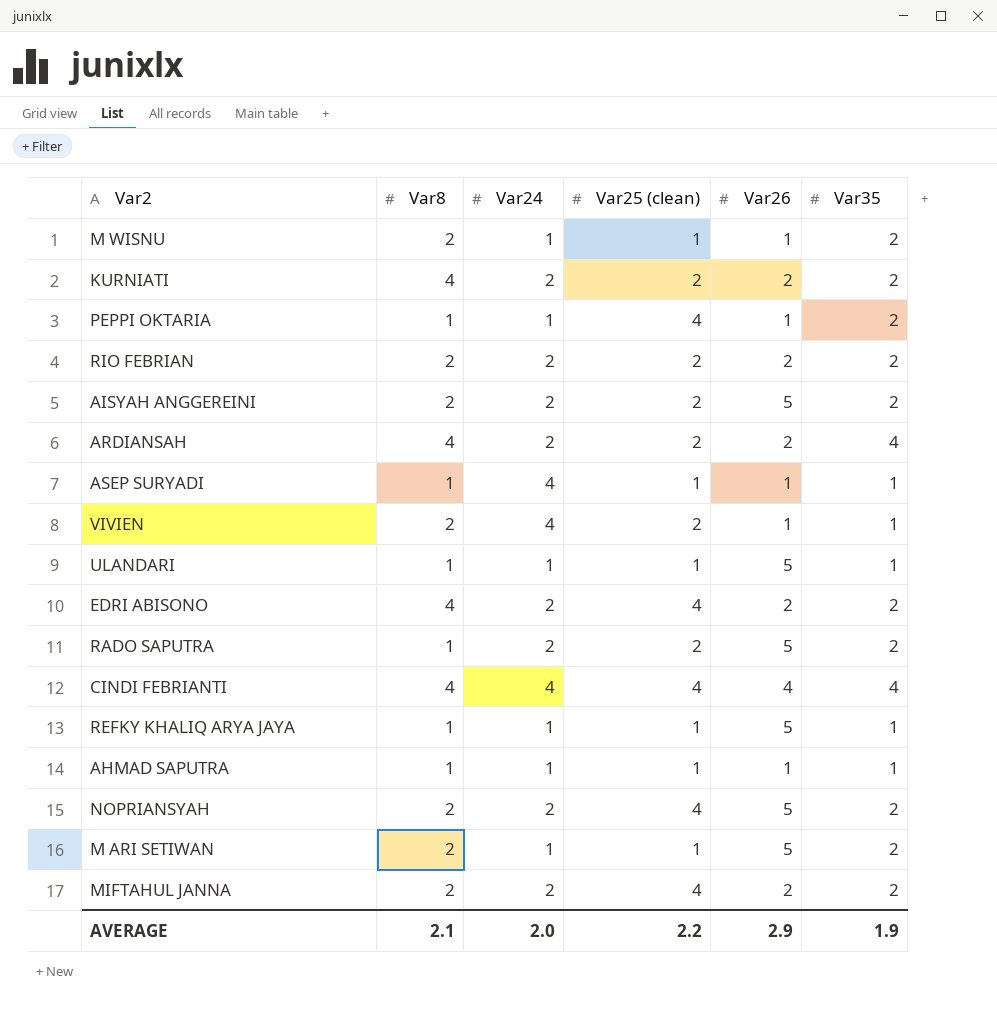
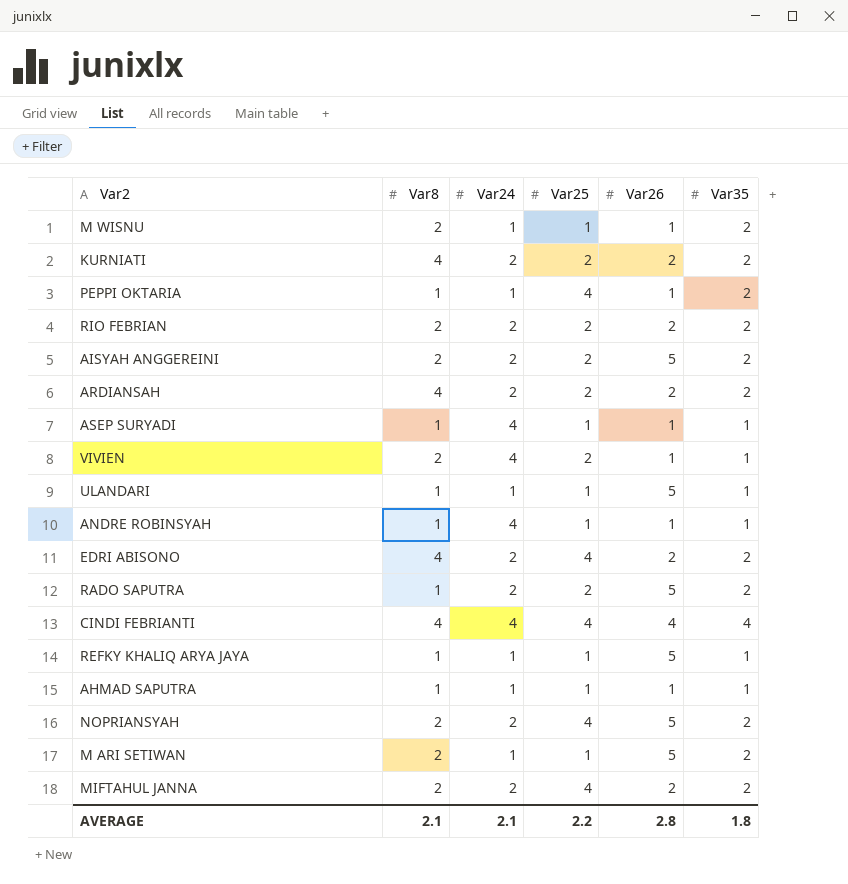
column name: Var25 (clean) -> Var25
ARDIANSAH | Var35: 4 -> 2
row ANDRE ROBINSYAH: none -> 1 | 4 | 1 | 1 | 1
AVERAGE | Var24: 2.0 -> 2.1
AVERAGE | Var26: 2.9 -> 2.8
AVERAGE | Var35: 1.9 -> 1.8

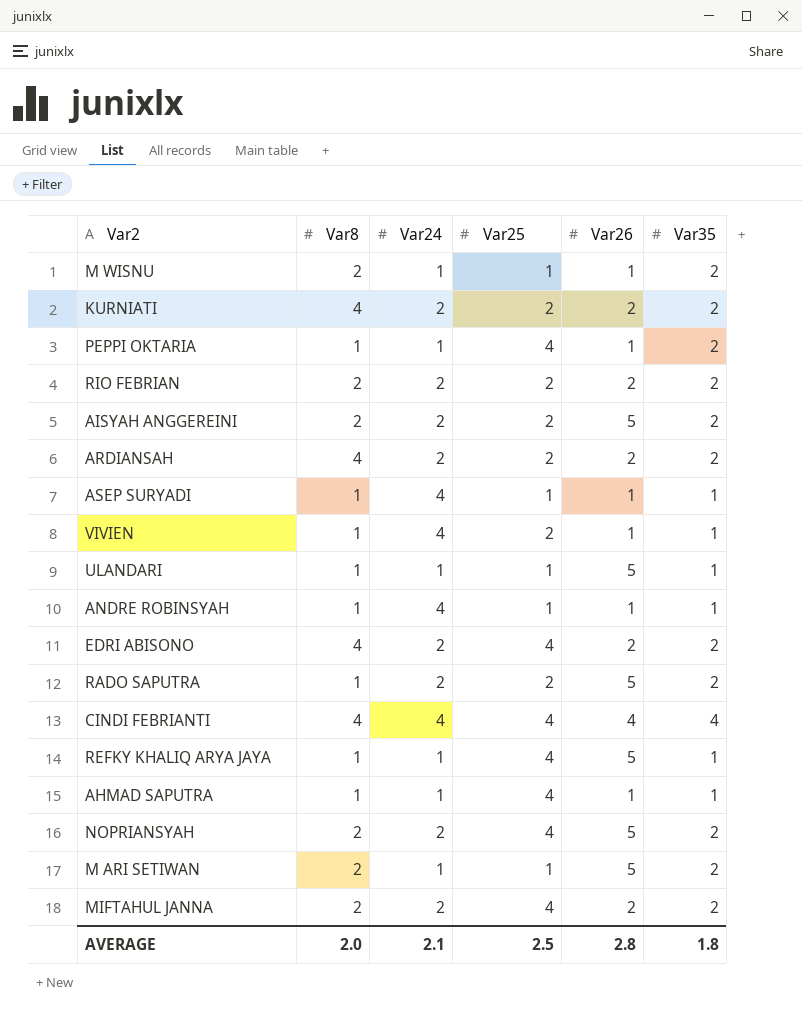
VIVIEN | Var8: 2 -> 1
REFKY KHALIQ ARYA JAYA | Var25: 1 -> 4
AHMAD SAPUTRA | Var25: 1 -> 4
AVERAGE | Var8: 2.1 -> 2.0
AVERAGE | Var25: 2.2 -> 2.5

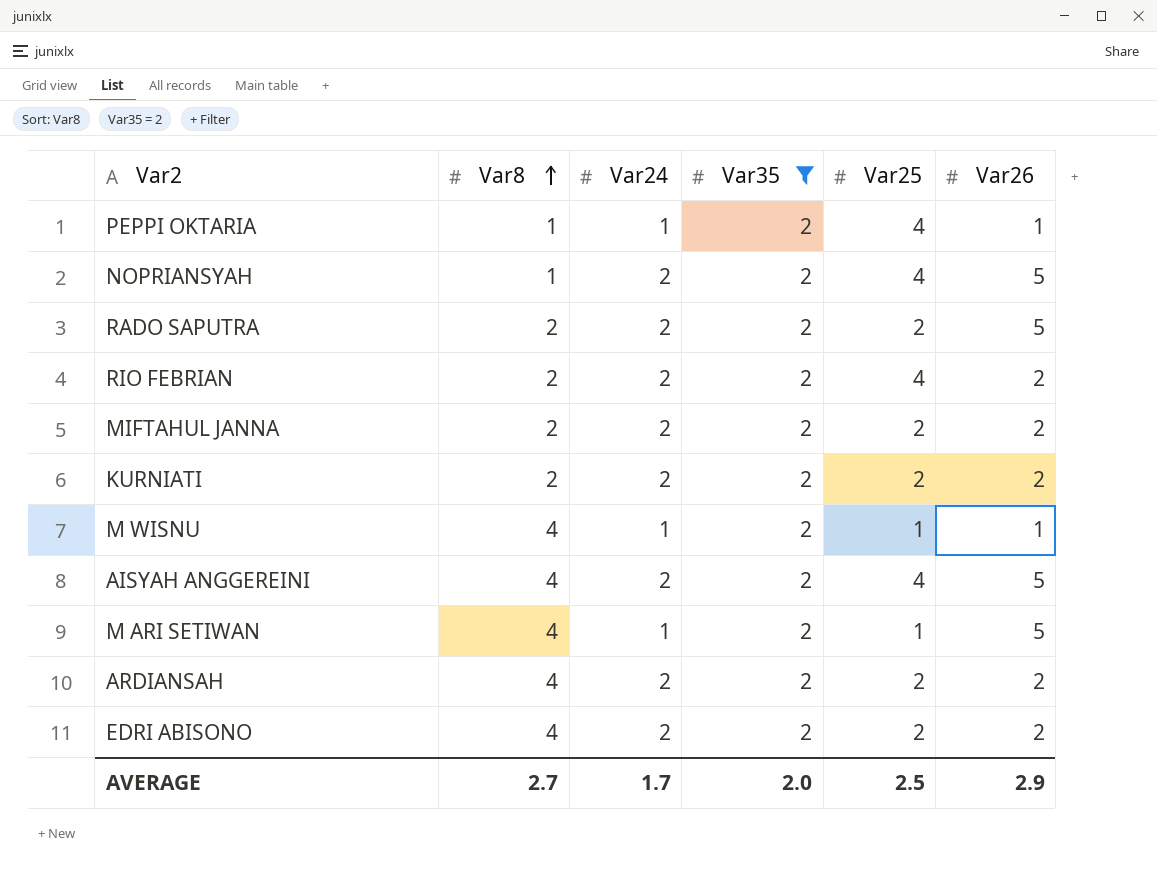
filter: none -> Var35 = 2
row order: none -> Var8 ascending
column Var35 | position: 6 -> 4
NOPRIANSYAH | Var8: 2 -> 1
RADO SAPUTRA | Var8: 1 -> 2
RIO FEBRIAN | Var25: 2 -> 4
MIFTAHUL JANNA | Var25: 4 -> 2
KURNIATI | Var8: 4 -> 2
M WISNU | Var8: 2 -> 4
AISYAH ANGGEREINI | Var8: 2 -> 4
AISYAH ANGGEREINI | Var25: 2 -> 4
M ARI SETIWAN | Var8: 2 -> 4
EDRI ABISONO | Var25: 4 -> 2
AVERAGE | Var8: 2.0 -> 2.7
AVERAGE | Var24: 2.1 -> 1.7
AVERAGE | Var35: 1.8 -> 2.0
AVERAGE | Var26: 2.8 -> 2.9

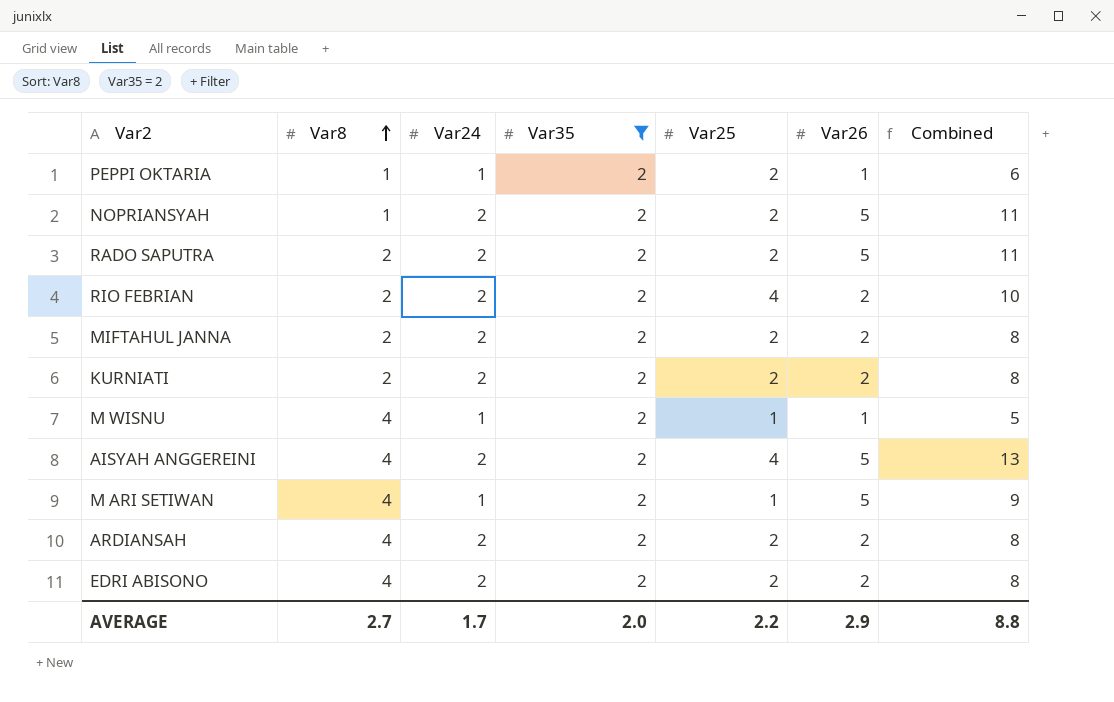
column Combined | formula: none -> [Var24] + [Var35] + [Var25] + [Var26]
PEPPI OKTARIA | Var25: 4 -> 2
NOPRIANSYAH | Var25: 4 -> 2
AVERAGE | Var25: 2.5 -> 2.2

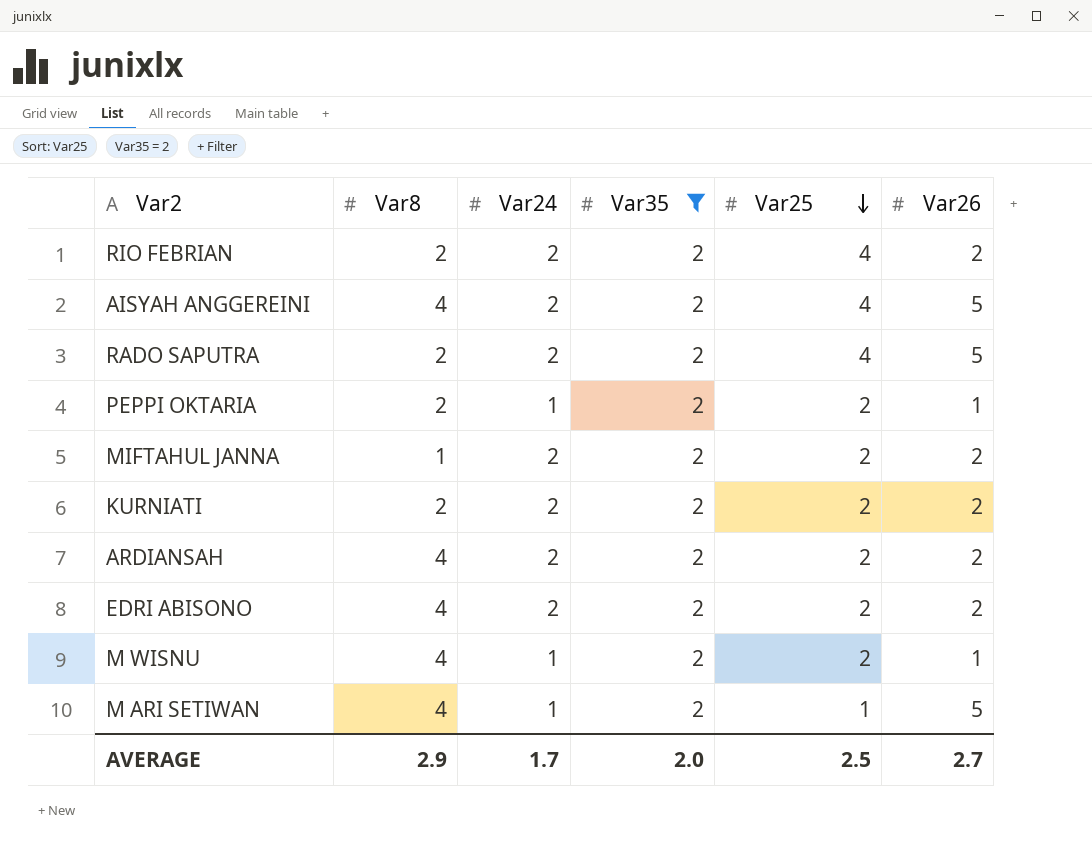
row order: Var8 ascending -> Var25 descending
column Combined | formula: [Var24] + [Var35] + [Var25] + [Var26] -> none
row NOPRIANSYAH: 1 | 2 | 2 | 2 | 5 | 11 -> none
RADO SAPUTRA | Var25: 2 -> 4
PEPPI OKTARIA | Var8: 1 -> 2
MIFTAHUL JANNA | Var8: 2 -> 1
M WISNU | Var25: 1 -> 2
AVERAGE | Var8: 2.7 -> 2.9
AVERAGE | Var25: 2.2 -> 2.5
AVERAGE | Var26: 2.9 -> 2.7

